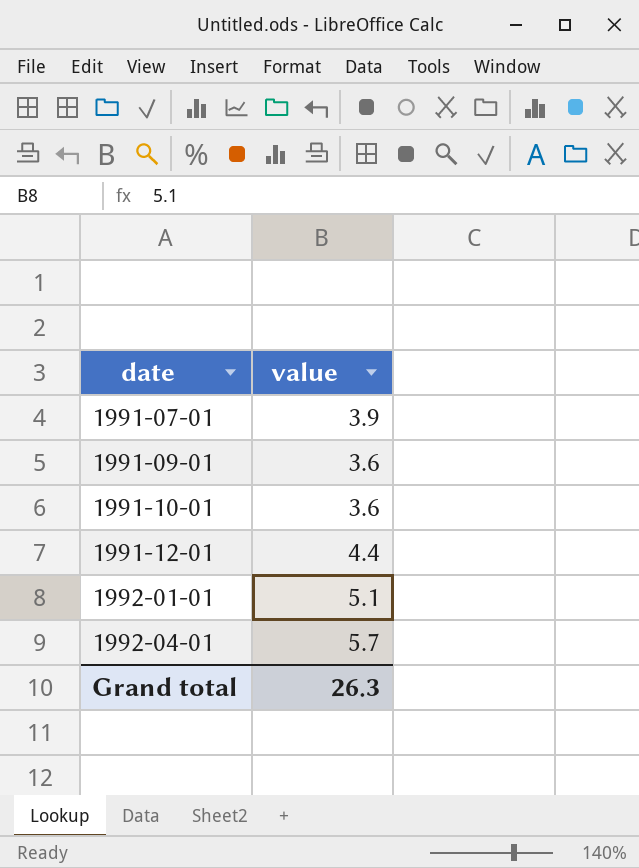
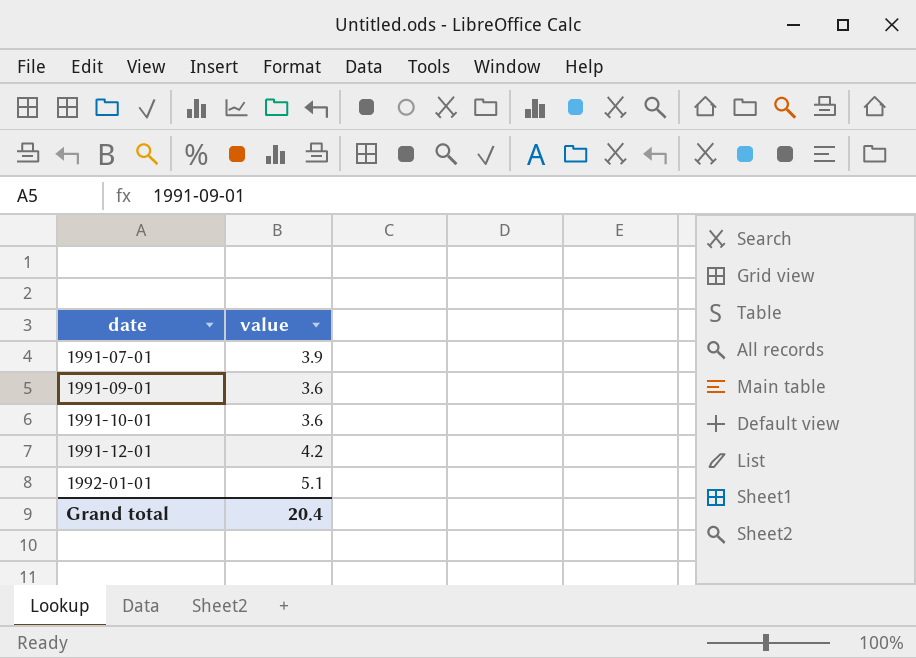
row 1992-04-01: 5.7 -> none
1991-12-01 | value: 4.4 -> 4.2
Grand total | value: 26.3 -> 20.4

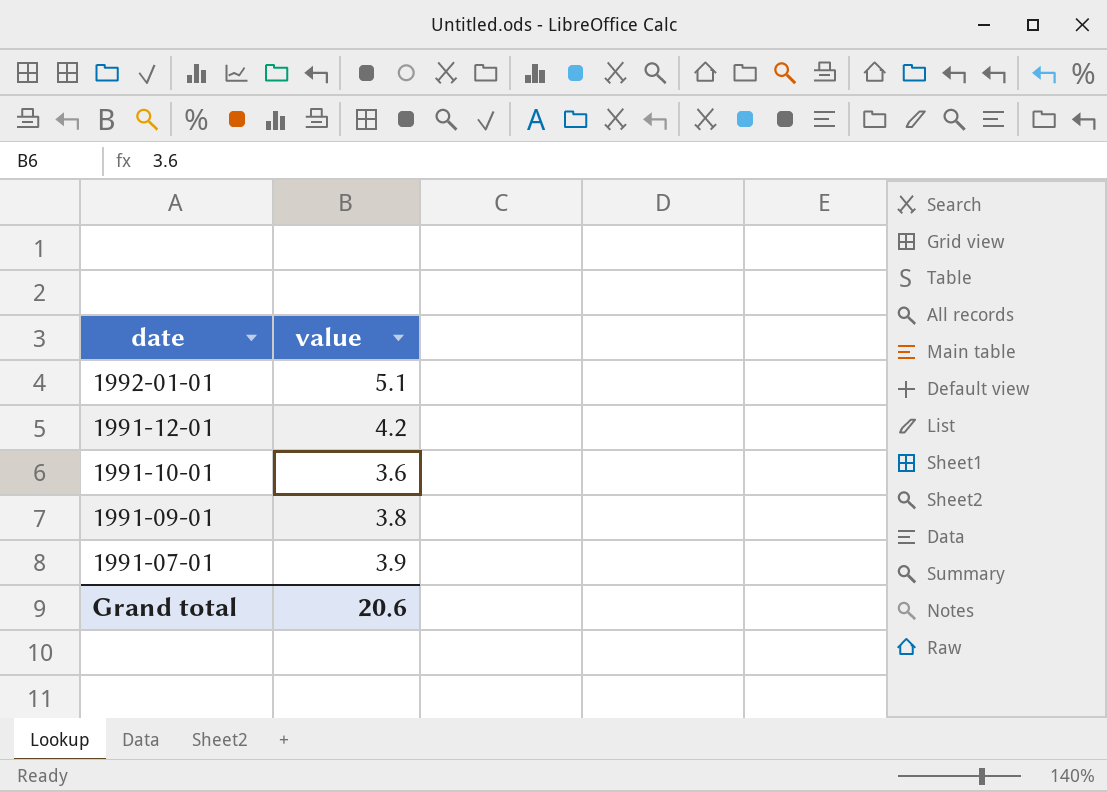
row order: date ascending -> date descending
1991-09-01 | value: 3.6 -> 3.8
Grand total | value: 20.4 -> 20.6

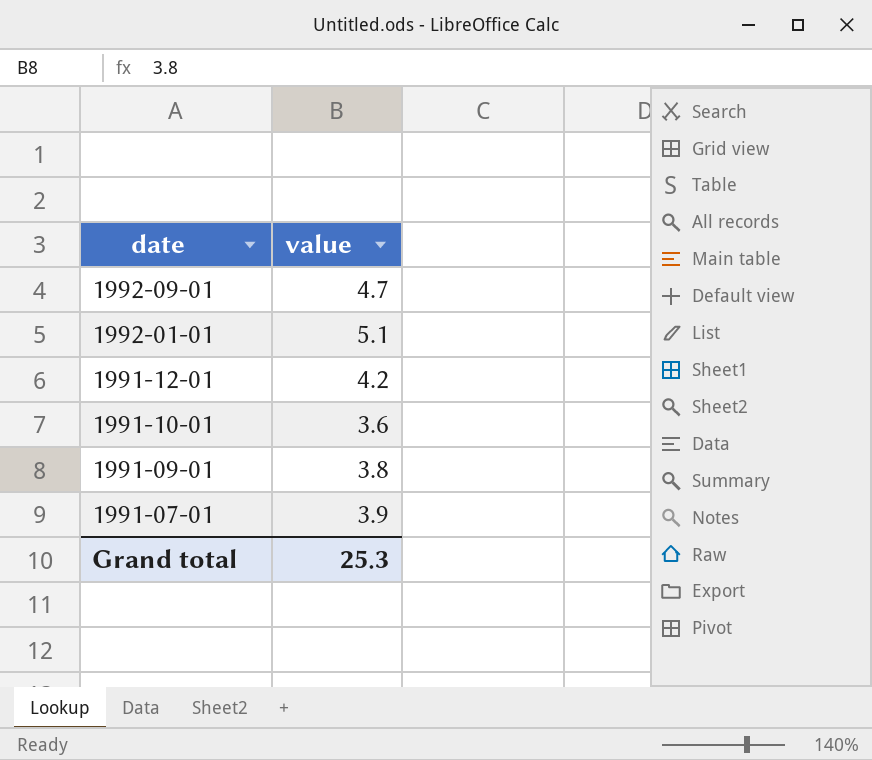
row 1992-09-01: none -> 4.7
Grand total | value: 20.6 -> 25.3

